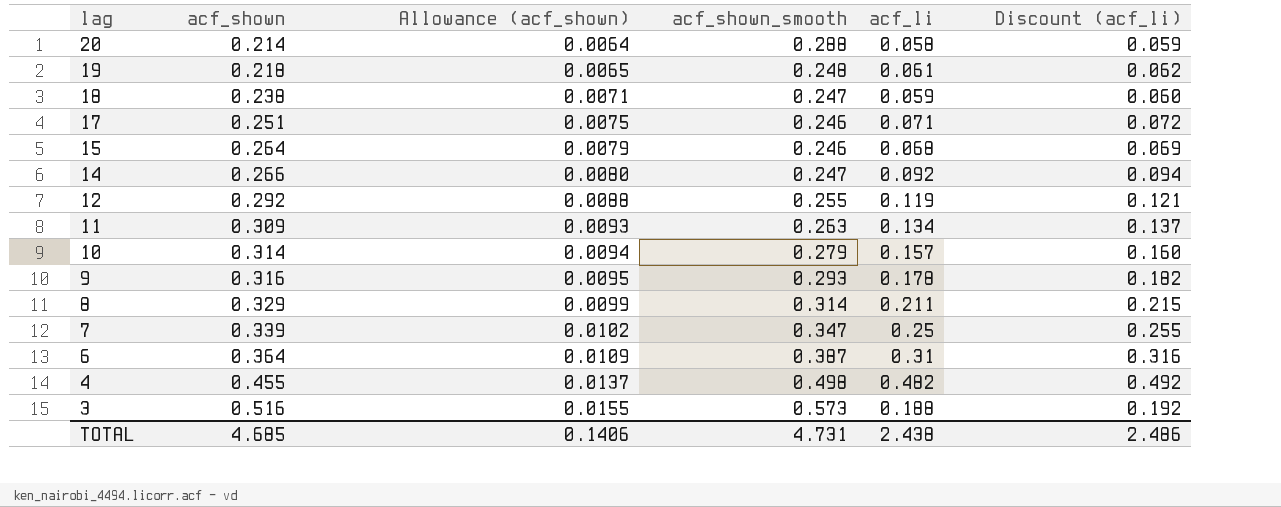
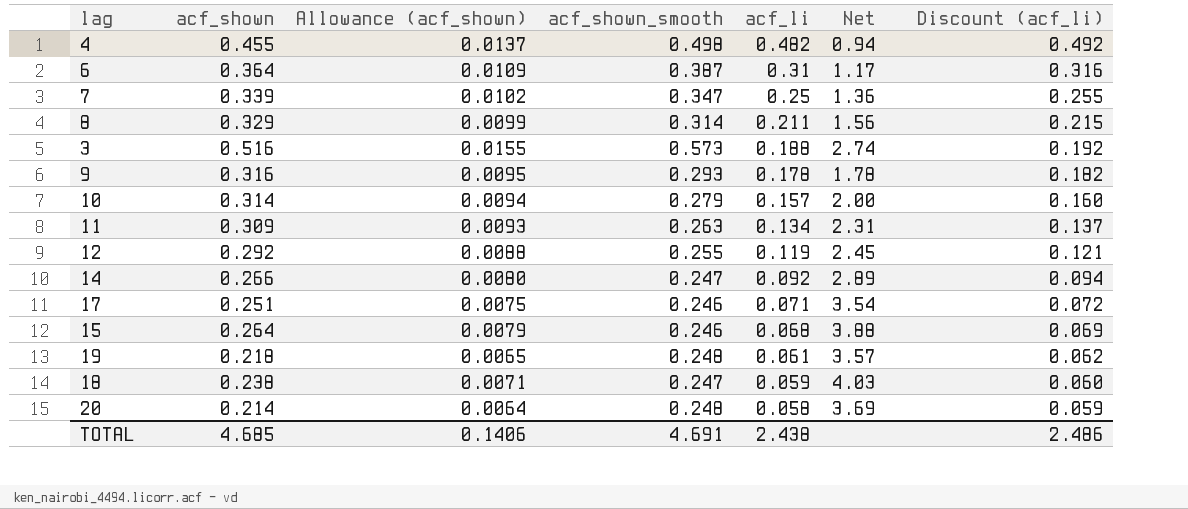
row order: lag descending -> acf_li descending
column Net | formula: none -> [acf_shown] / [acf_li]
20 | acf_shown_smooth: 0.288 -> 0.248
TOTAL | acf_shown_smooth: 4.731 -> 4.691

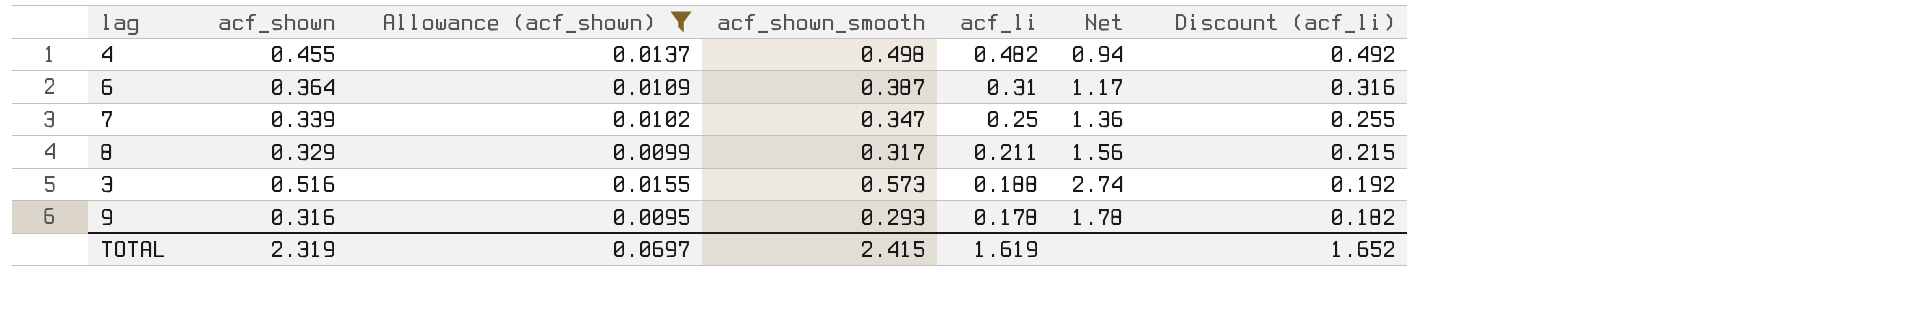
filter: none -> Allowance (acf_shown) >= 0.0095
8 | acf_shown_smooth: 0.314 -> 0.317
TOTAL | acf_shown: 4.685 -> 2.319
TOTAL | Allowance (acf_shown): 0.1406 -> 0.0697
TOTAL | acf_shown_smooth: 4.691 -> 2.415
TOTAL | acf_li: 2.438 -> 1.619
TOTAL | Discount (acf_li): 2.486 -> 1.652

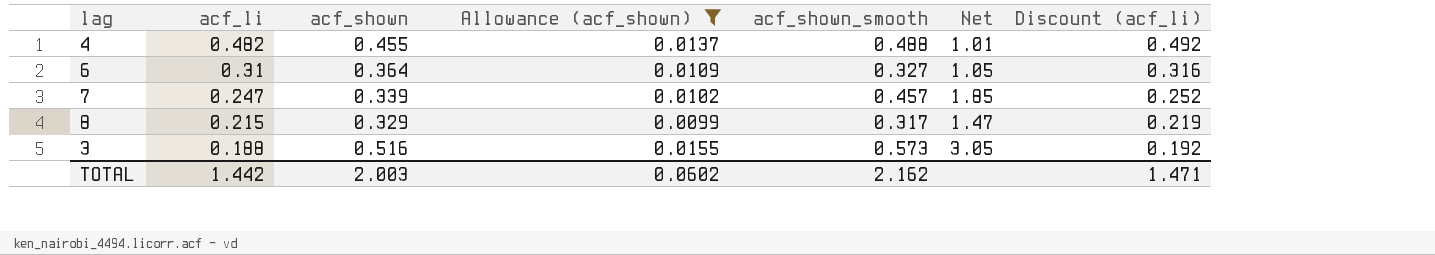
column acf_li | position: 5 -> 2
column Net | formula: [acf_shown] / [acf_li] -> [acf_shown_smooth] / [acf_li]
row 9: 0.316 | 0.0095 | 0.293 | 0.178 | 1.78 | 0.182 -> none
4 | acf_shown_smooth: 0.498 -> 0.488
6 | acf_shown_smooth: 0.387 -> 0.327
7 | acf_li: 0.25 -> 0.247
7 | acf_shown_smooth: 0.347 -> 0.457
7 | Discount (acf_li): 0.255 -> 0.252
8 | acf_li: 0.211 -> 0.215
8 | Discount (acf_li): 0.215 -> 0.219
TOTAL | acf_li: 1.619 -> 1.442
TOTAL | acf_shown: 2.319 -> 2.003
TOTAL | Allowance (acf_shown): 0.0697 -> 0.0602
TOTAL | acf_shown_smooth: 2.415 -> 2.162
TOTAL | Discount (acf_li): 1.652 -> 1.471

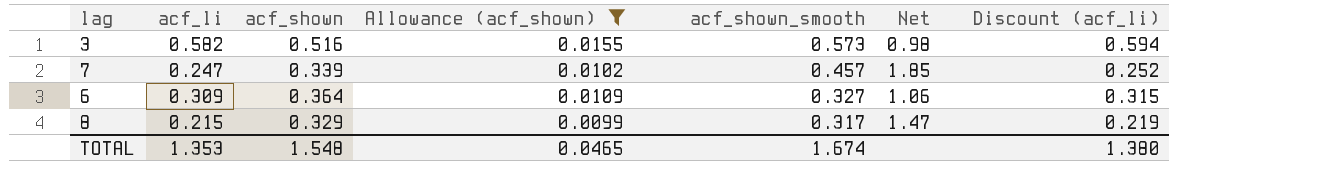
row order: acf_li descending -> acf_shown_smooth descending
row 4: 0.482 | 0.455 | 0.0137 | 0.488 | 1.01 | 0.492 -> none
3 | acf_li: 0.188 -> 0.582
3 | Net: 3.05 -> 0.98
3 | Discount (acf_li): 0.192 -> 0.594
6 | acf_li: 0.31 -> 0.309
6 | Net: 1.05 -> 1.06
6 | Discount (acf_li): 0.316 -> 0.315
TOTAL | acf_li: 1.442 -> 1.353
TOTAL | acf_shown: 2.003 -> 1.548
TOTAL | Allowance (acf_shown): 0.0602 -> 0.0465
TOTAL | acf_shown_smooth: 2.162 -> 1.674
TOTAL | Discount (acf_li): 1.471 -> 1.380

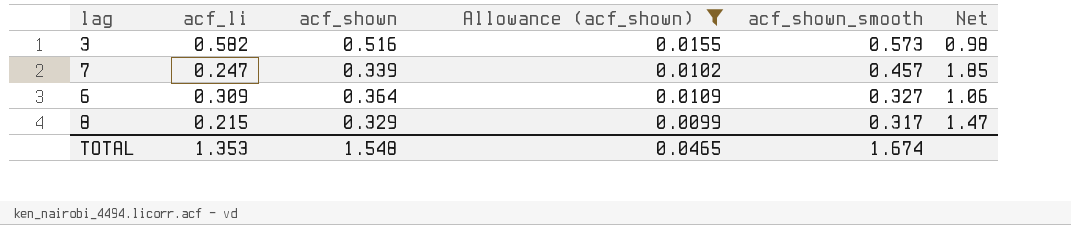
column Discount (acf_li) | formula: [acf_li] * 1.02 -> none

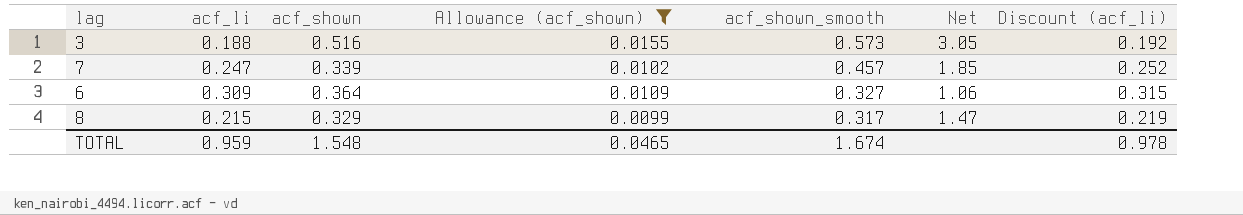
column Discount (acf_li) | formula: none -> [acf_li] * 1.02
3 | acf_li: 0.582 -> 0.188
3 | Net: 0.98 -> 3.05
TOTAL | acf_li: 1.353 -> 0.959

